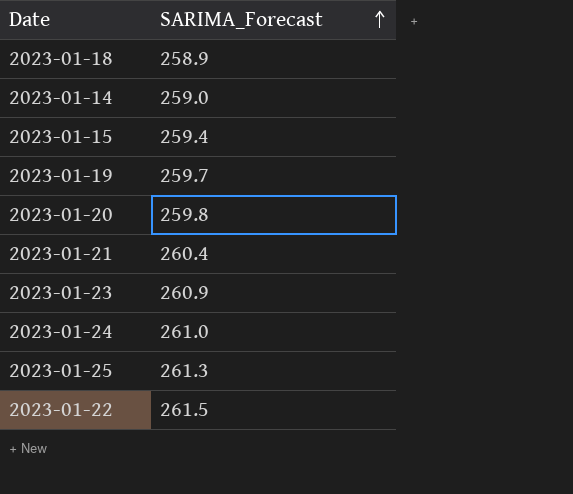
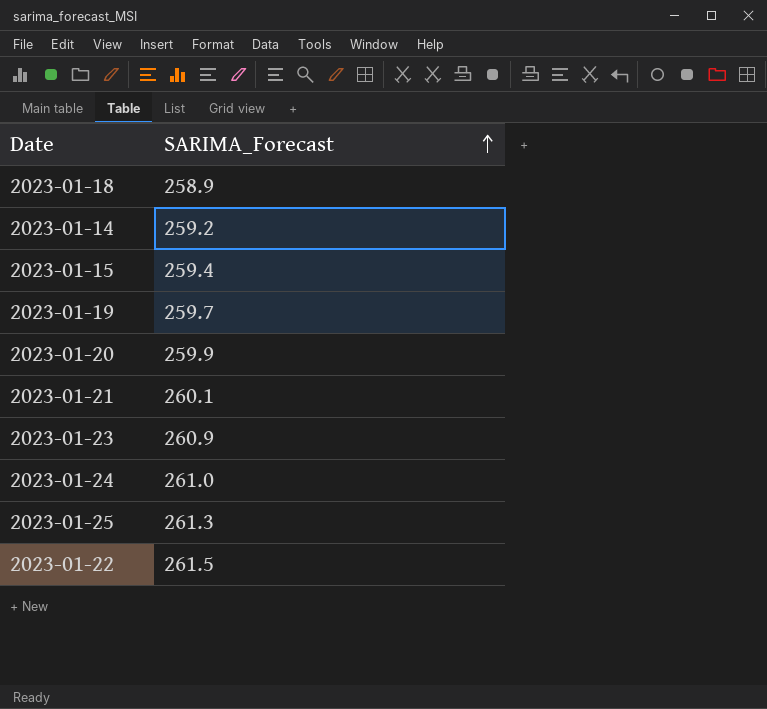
2023-01-14 | SARIMA_Forecast: 259.0 -> 259.2
2023-01-20 | SARIMA_Forecast: 259.8 -> 259.9
2023-01-21 | SARIMA_Forecast: 260.4 -> 260.1

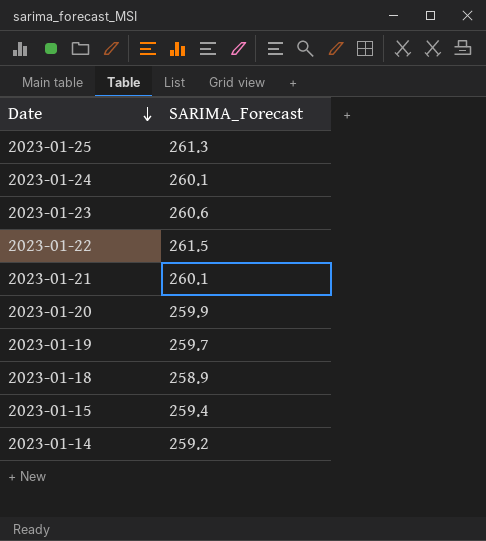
row order: SARIMA_Forecast ascending -> Date descending
2023-01-24 | SARIMA_Forecast: 261.0 -> 260.1
2023-01-23 | SARIMA_Forecast: 260.9 -> 260.6

